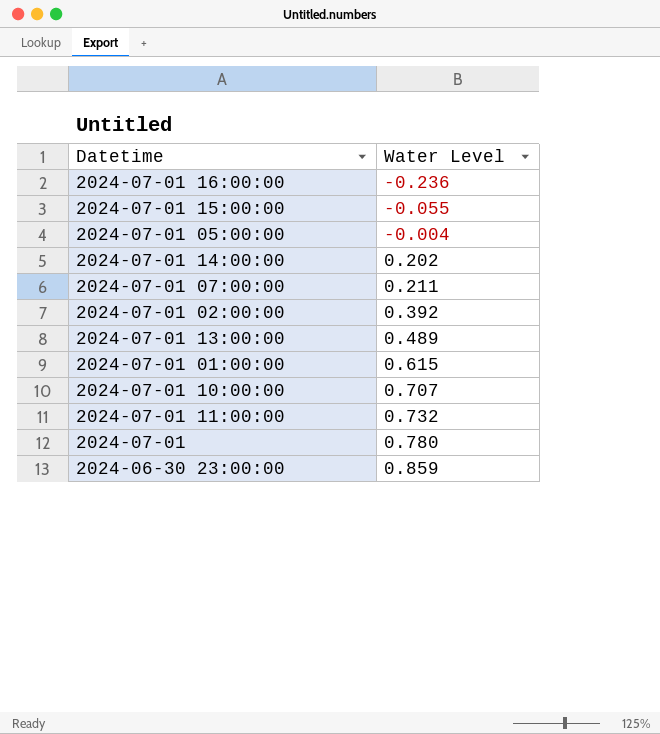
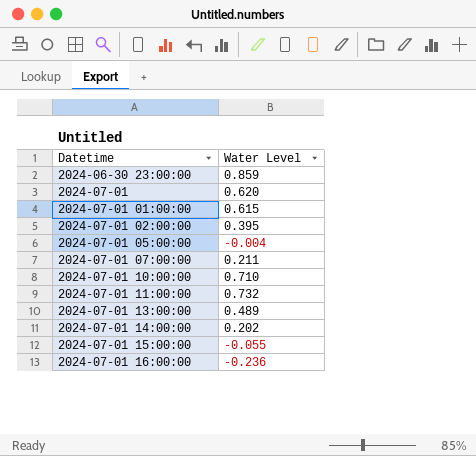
row order: Water Level ascending -> Datetime ascending
2024-07-01 | Water Level: 0.780 -> 0.620
2024-07-01 02:00:00 | Water Level: 0.392 -> 0.395
2024-07-01 10:00:00 | Water Level: 0.707 -> 0.710

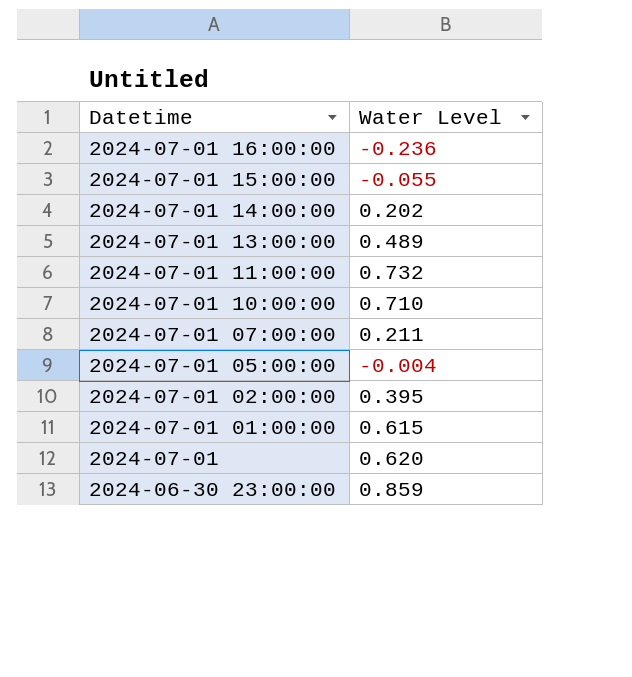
row order: Datetime ascending -> Datetime descending

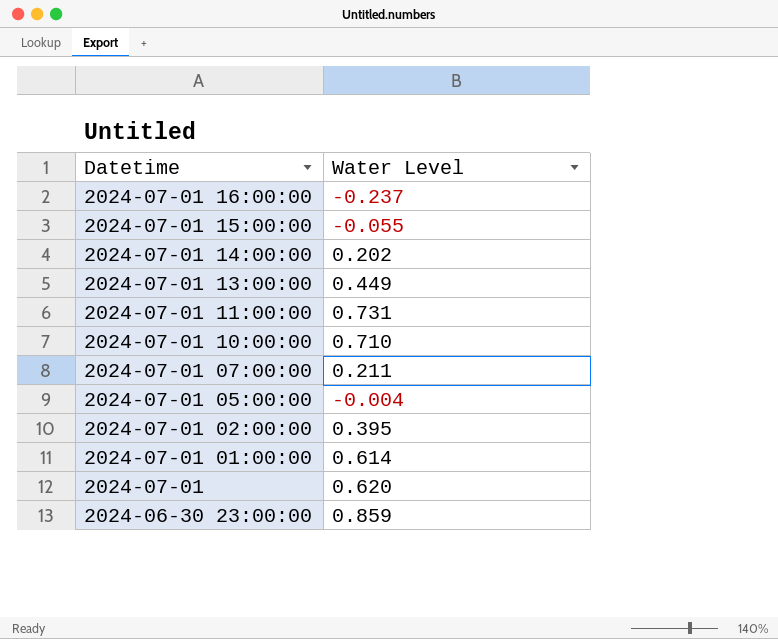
2024-07-01 16:00:00 | Water Level: -0.236 -> -0.237
2024-07-01 13:00:00 | Water Level: 0.489 -> 0.449
2024-07-01 11:00:00 | Water Level: 0.732 -> 0.731
2024-07-01 01:00:00 | Water Level: 0.615 -> 0.614

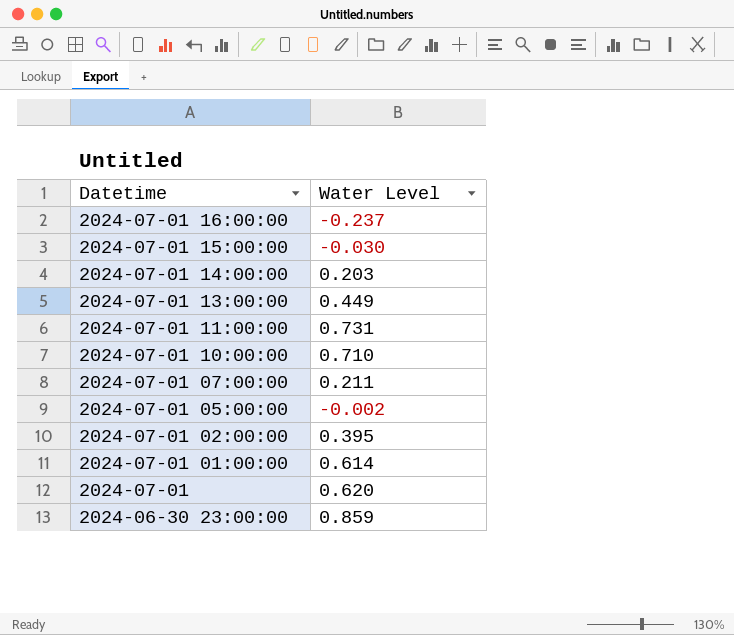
2024-07-01 15:00:00 | Water Level: -0.055 -> -0.030
2024-07-01 14:00:00 | Water Level: 0.202 -> 0.203
2024-07-01 05:00:00 | Water Level: -0.004 -> -0.002

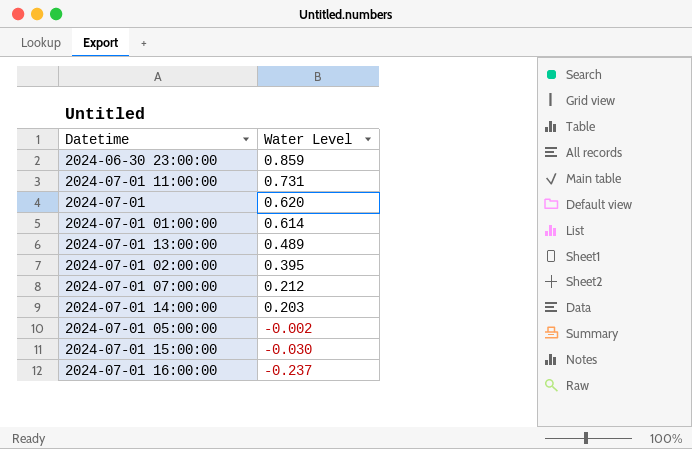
row order: Datetime descending -> Water Level descending
row 2024-07-01 10:00:00: 0.710 -> none
2024-07-01 13:00:00 | Water Level: 0.449 -> 0.489
2024-07-01 07:00:00 | Water Level: 0.211 -> 0.212

